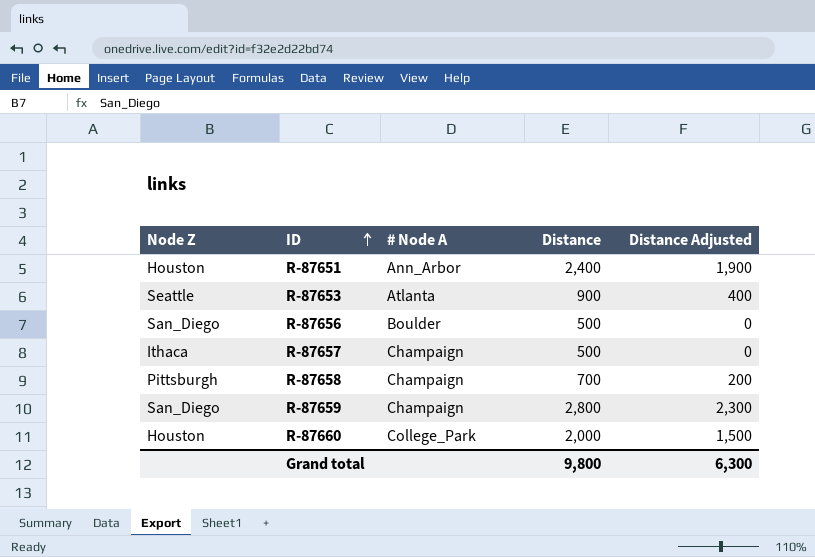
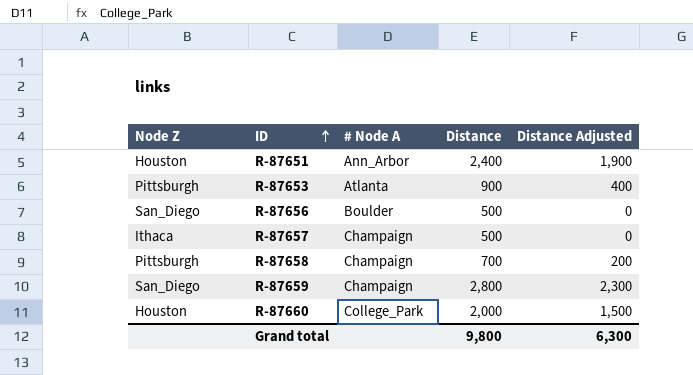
R-87653 | Node Z: Seattle -> Pittsburgh

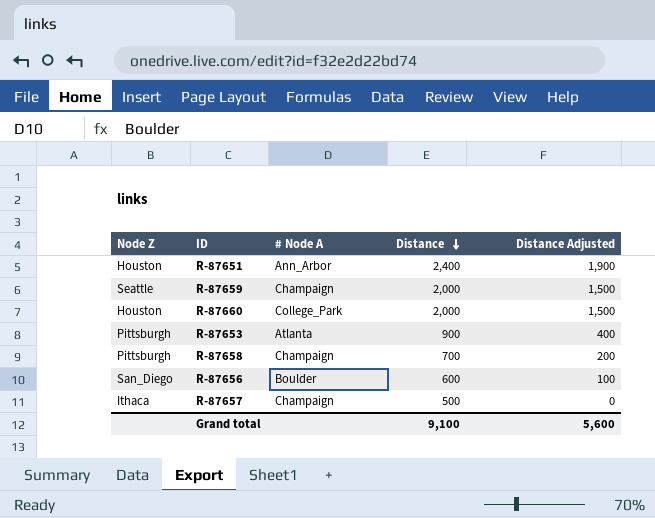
row order: ID ascending -> Distance descending
R-87659 | Node Z: San_Diego -> Seattle
R-87659 | Distance: 2,800 -> 2,000
R-87659 | Distance Adjusted: 2,300 -> 1,500
R-87656 | Distance: 500 -> 600
R-87656 | Distance Adjusted: 0 -> 100
Grand total | Distance: 9,800 -> 9,100
Grand total | Distance Adjusted: 6,300 -> 5,600

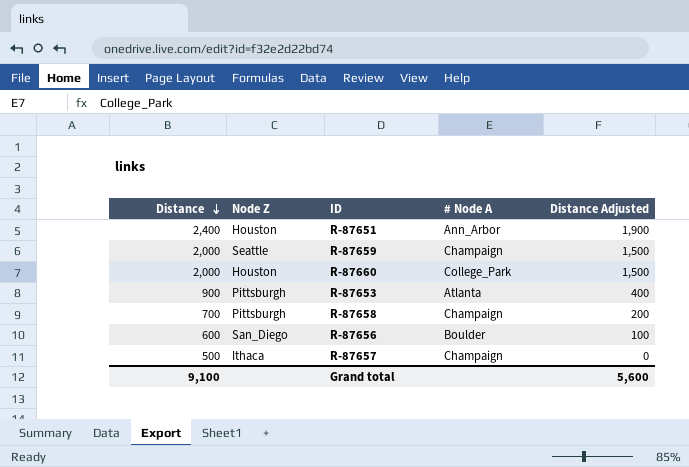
column Distance | position: 4 -> 1

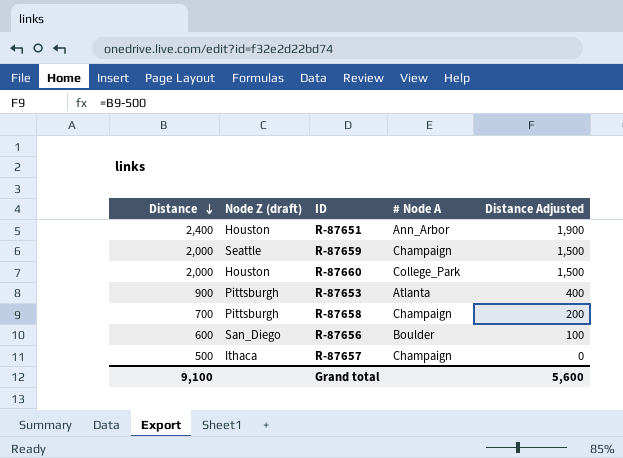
column name: Node Z -> Node Z (draft)

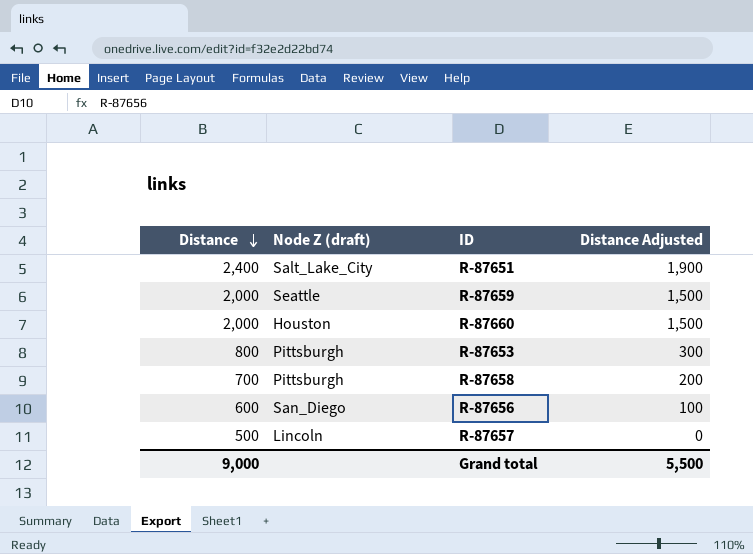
column # Node A | position: 4 -> none
R-87651 | Node Z (draft): Houston -> Salt_Lake_City
R-87653 | Distance: 900 -> 800
R-87653 | Distance Adjusted: 400 -> 300
R-87657 | Node Z (draft): Ithaca -> Lincoln
Grand total | Distance: 9,100 -> 9,000
Grand total | Distance Adjusted: 5,600 -> 5,500

